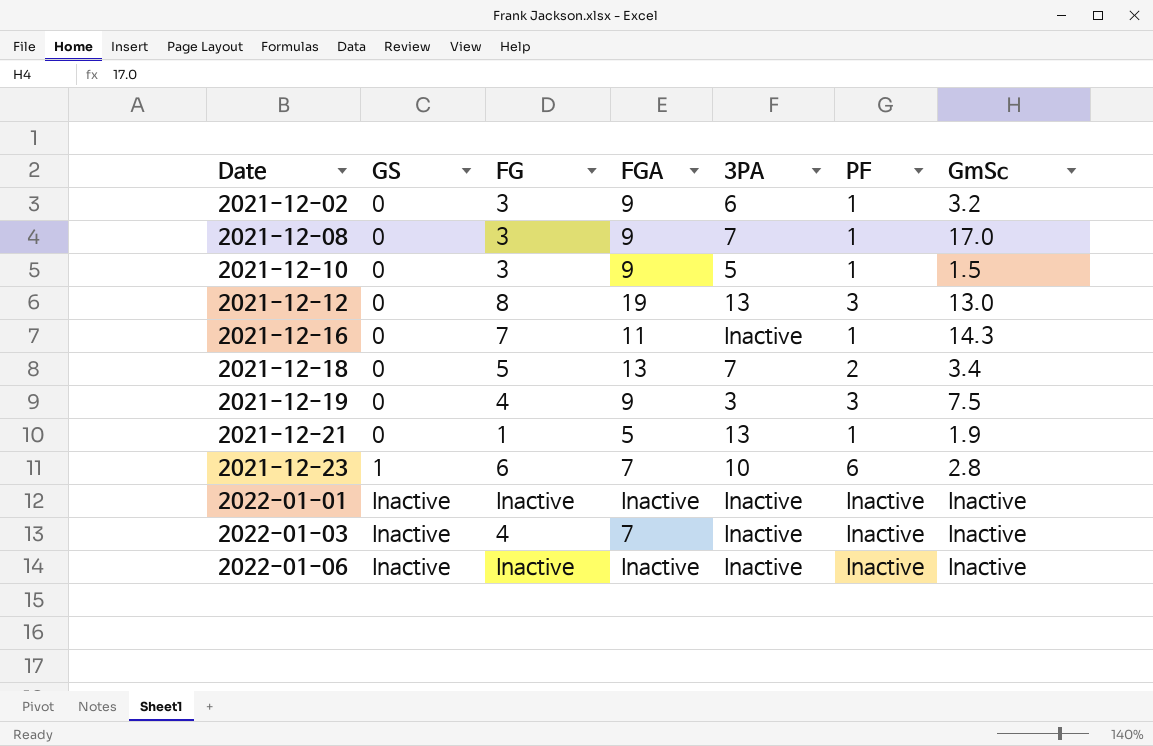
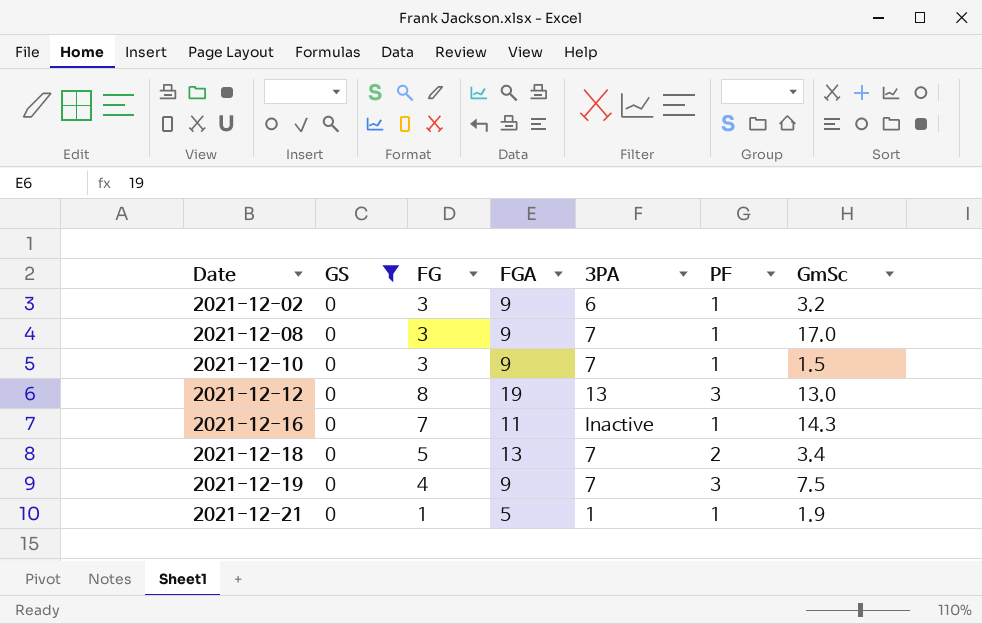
filter: none -> GS = 0
2021-12-10 | 3PA: 5 -> 7
2021-12-19 | 3PA: 3 -> 7
2021-12-21 | 3PA: 13 -> 1

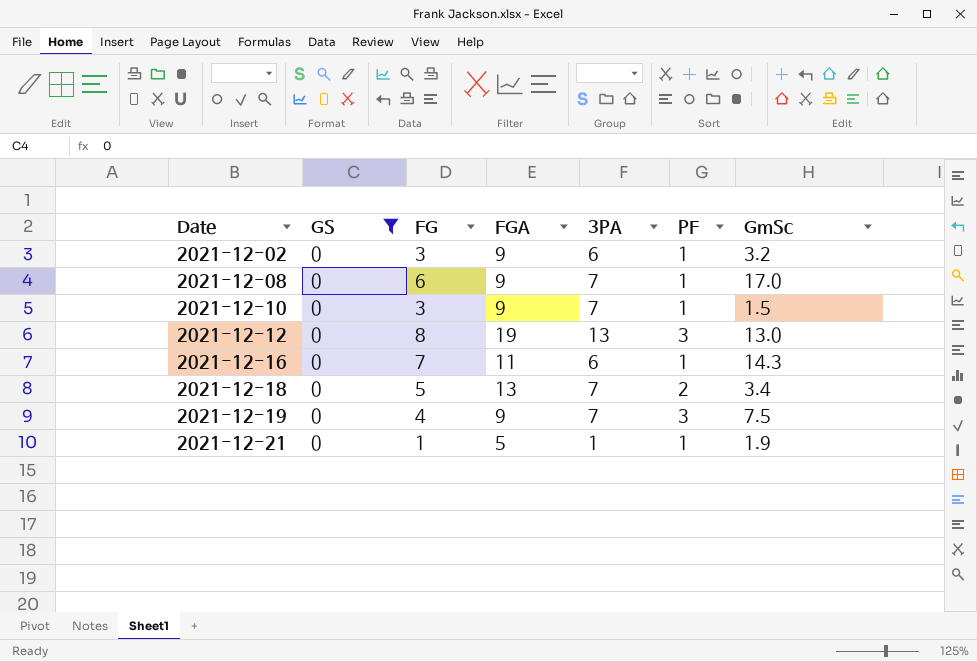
2021-12-08 | FG: 3 -> 6
2021-12-16 | 3PA: Inactive -> 6

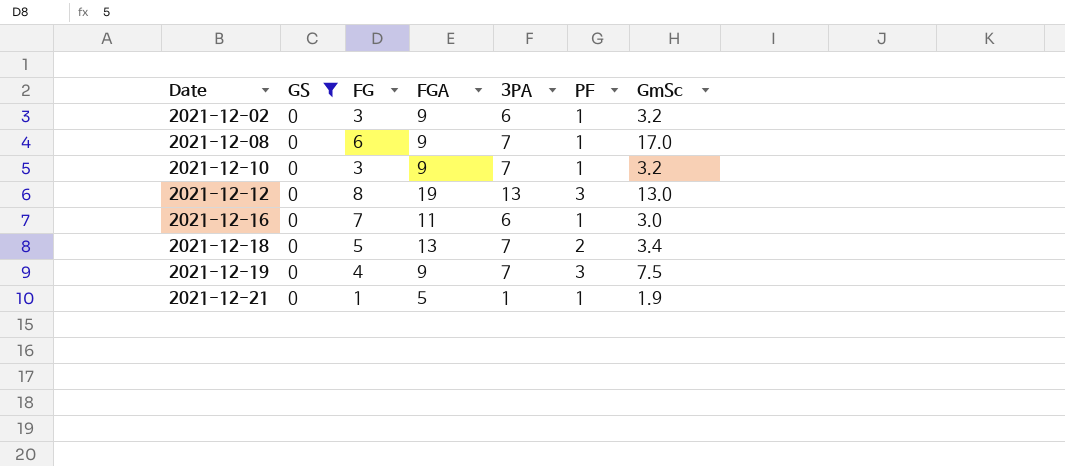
2021-12-10 | GmSc: 1.5 -> 3.2
2021-12-16 | GmSc: 14.3 -> 3.0

